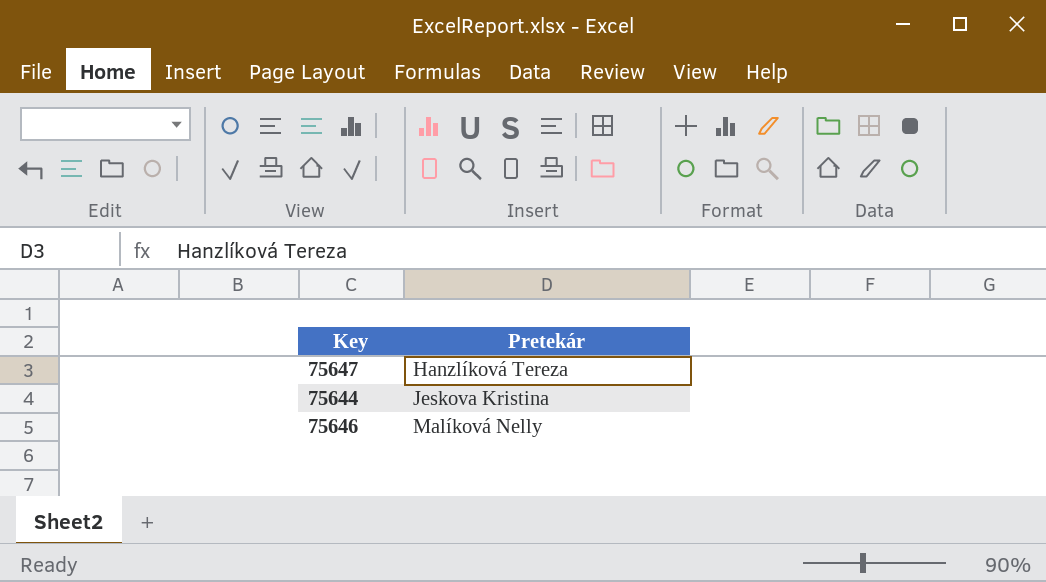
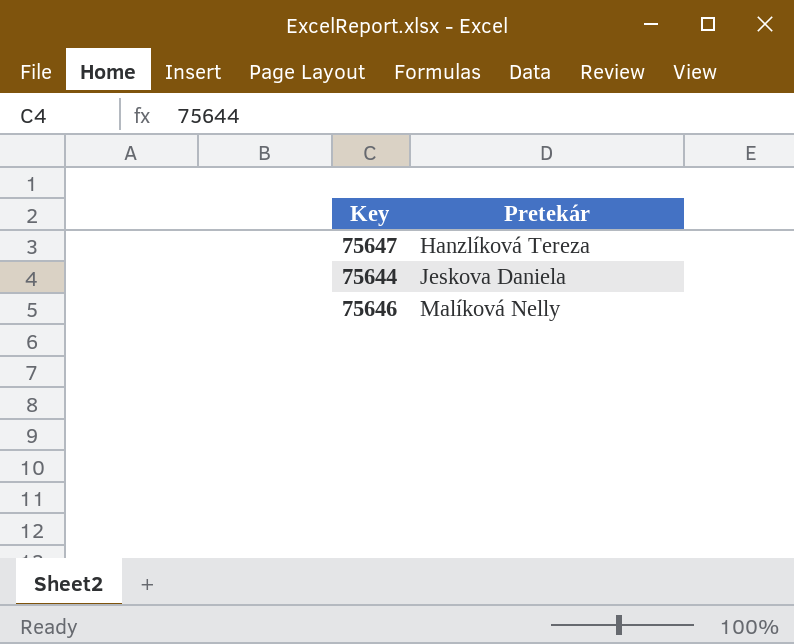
75644 | Pretekár: Jeskova Kristina -> Jeskova Daniela

